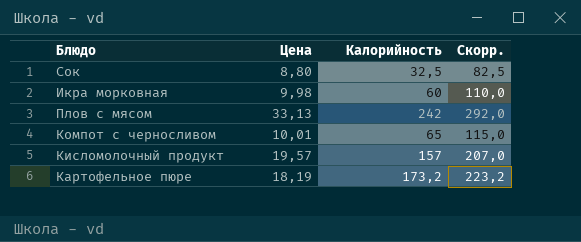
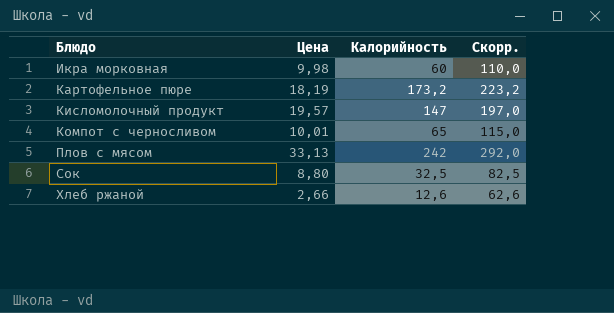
row order: none -> Блюдо ascending
Кисломолочный продукт | Калорийность: 157 -> 147
Кисломолочный продукт | Скорр.: 207,0 -> 197,0
row Хлеб ржаной: none -> 2,66 | 12,6 | 62,6

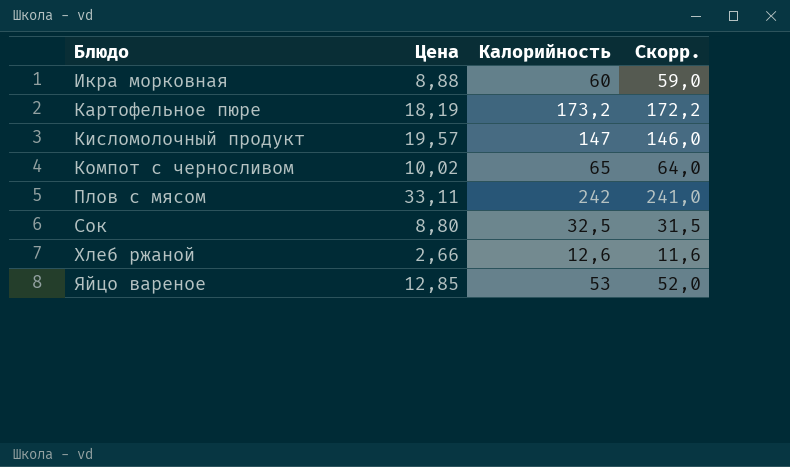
column Скорр. | formula: [Калорийность] + 50 -> [Калорийность] - 1
Икра морковная | Цена: 9,98 -> 8,88
Компот с черносливом | Цена: 10,01 -> 10,02
Плов с мясом | Цена: 33,13 -> 33,11
row Яйцо вареное: none -> 12,85 | 53 | 52,0

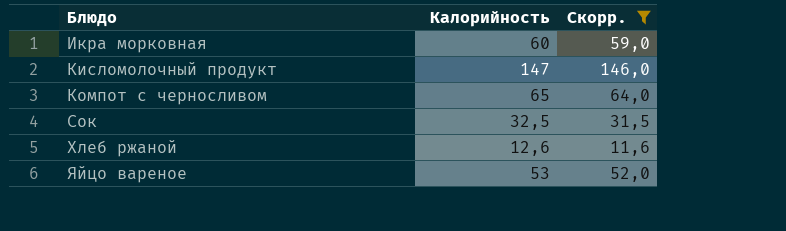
filter: none -> Скорр. <= 146,0
column Цена | position: 2 -> none

